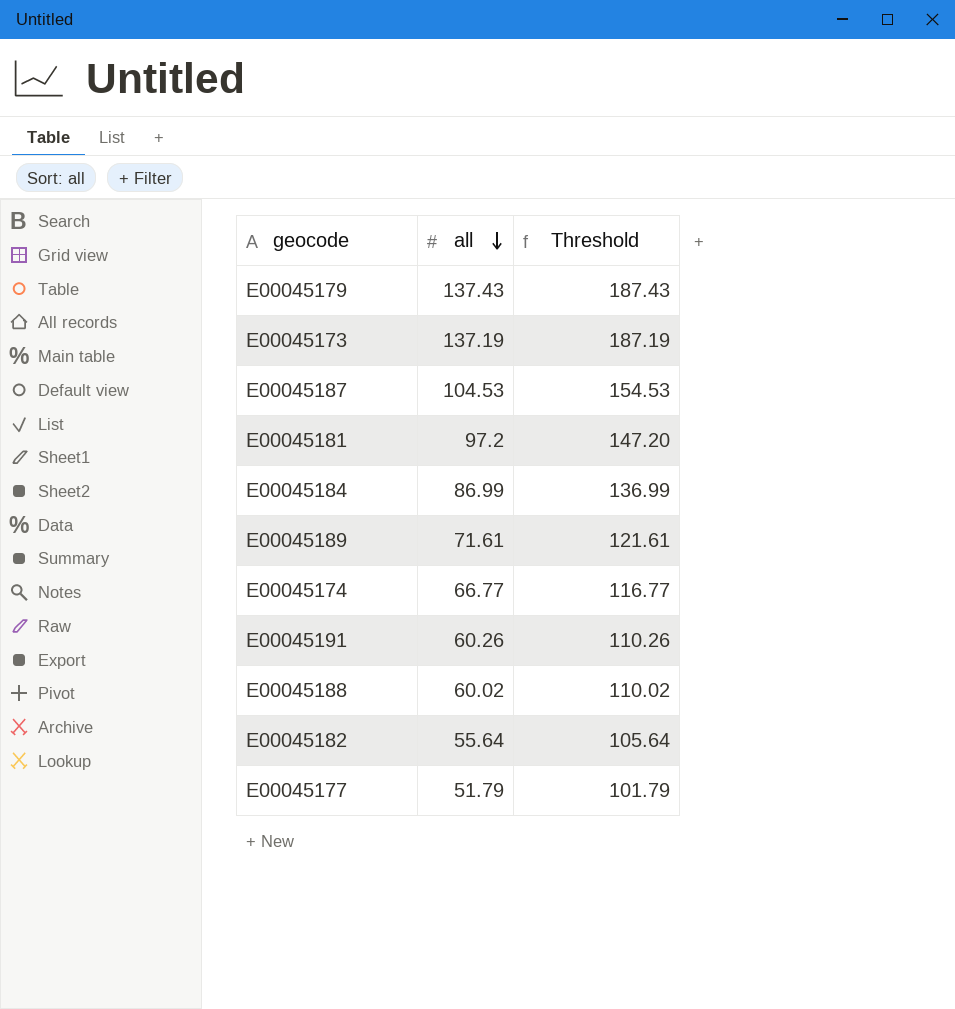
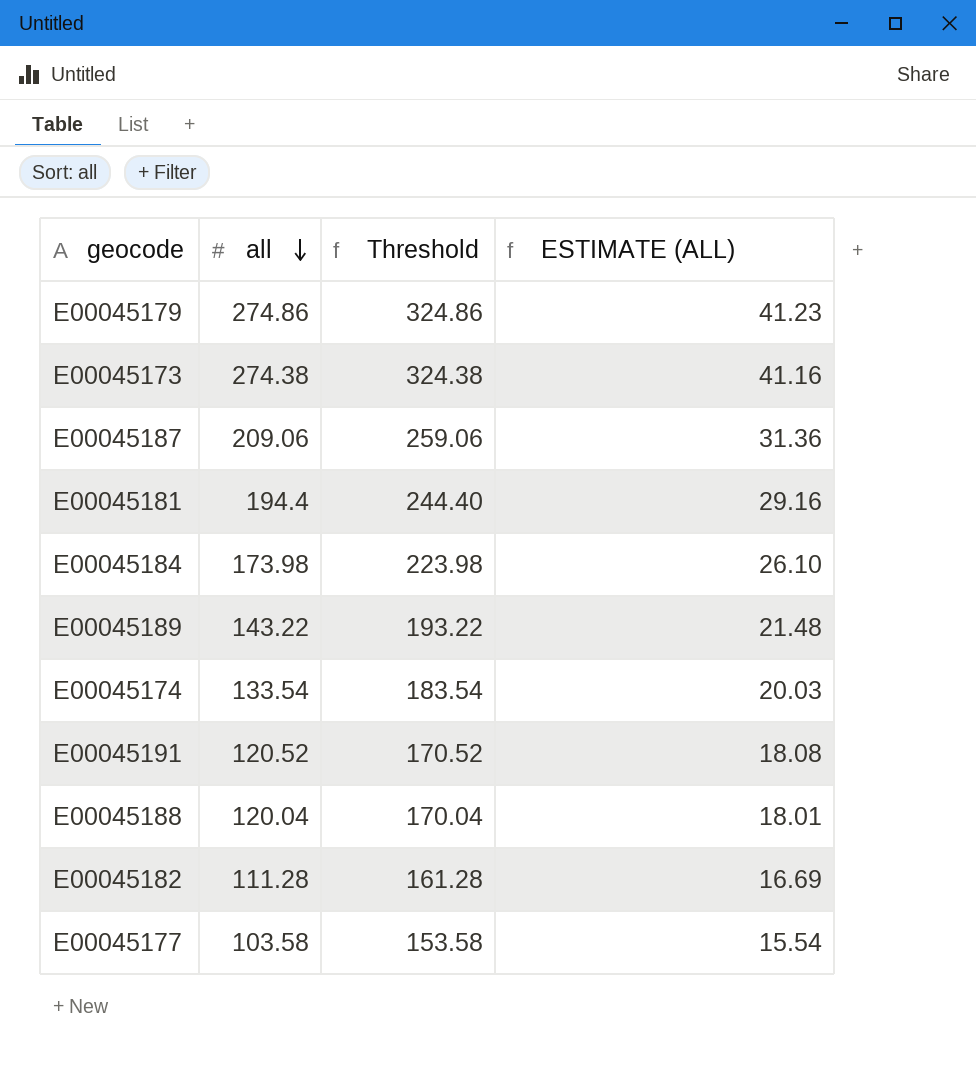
column ESTIMATE (ALL) | formula: none -> [all] * 0.15
E00045179 | all: 137.43 -> 274.86
E00045179 | Threshold: 187.43 -> 324.86
E00045173 | all: 137.19 -> 274.38
E00045173 | Threshold: 187.19 -> 324.38
E00045187 | all: 104.53 -> 209.06
E00045187 | Threshold: 154.53 -> 259.06
E00045181 | all: 97.2 -> 194.4
E00045181 | Threshold: 147.20 -> 244.40
E00045184 | all: 86.99 -> 173.98
E00045184 | Threshold: 136.99 -> 223.98
E00045189 | all: 71.61 -> 143.22
E00045189 | Threshold: 121.61 -> 193.22
E00045174 | all: 66.77 -> 133.54
E00045174 | Threshold: 116.77 -> 183.54
E00045191 | all: 60.26 -> 120.52
E00045191 | Threshold: 110.26 -> 170.52
E00045188 | all: 60.02 -> 120.04
E00045188 | Threshold: 110.02 -> 170.04
E00045182 | all: 55.64 -> 111.28
E00045182 | Threshold: 105.64 -> 161.28
E00045177 | all: 51.79 -> 103.58
E00045177 | Threshold: 101.79 -> 153.58

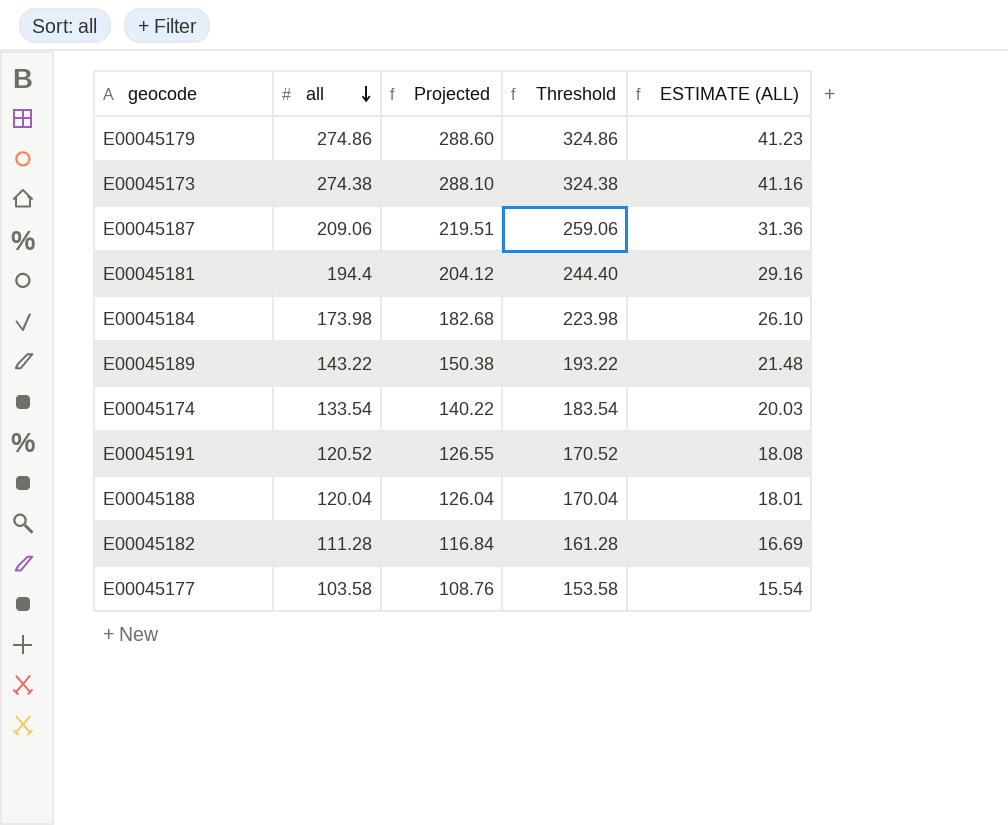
column Projected | formula: none -> [all] * 1.05

